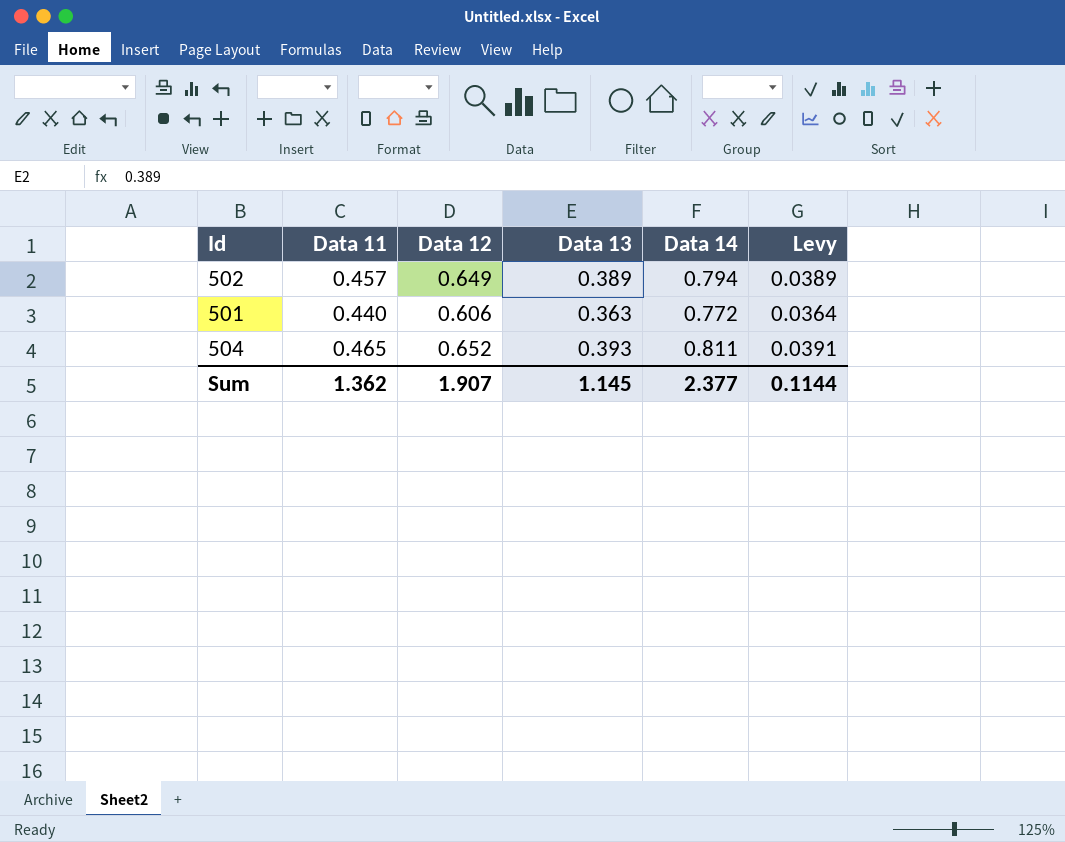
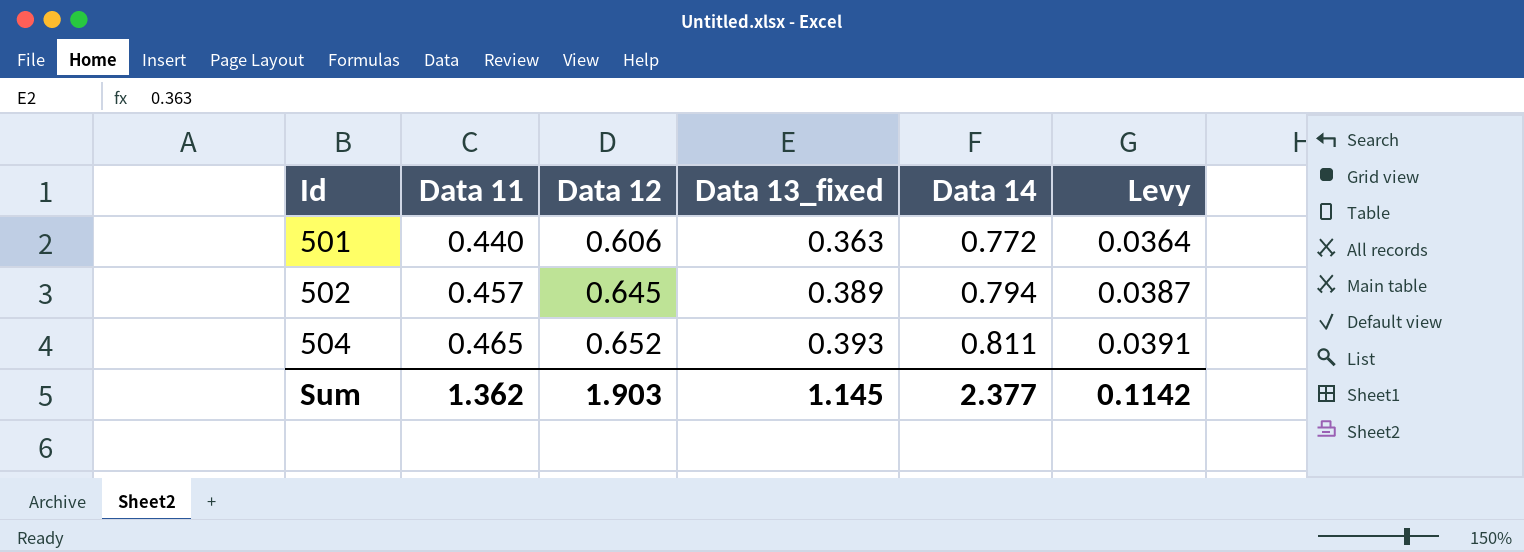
row order: none -> Id ascending
column name: Data 13 -> Data 13_fixed
502 | Data 12: 0.649 -> 0.645
502 | Levy: 0.0389 -> 0.0387
Sum | Data 12: 1.907 -> 1.903
Sum | Levy: 0.1144 -> 0.1142

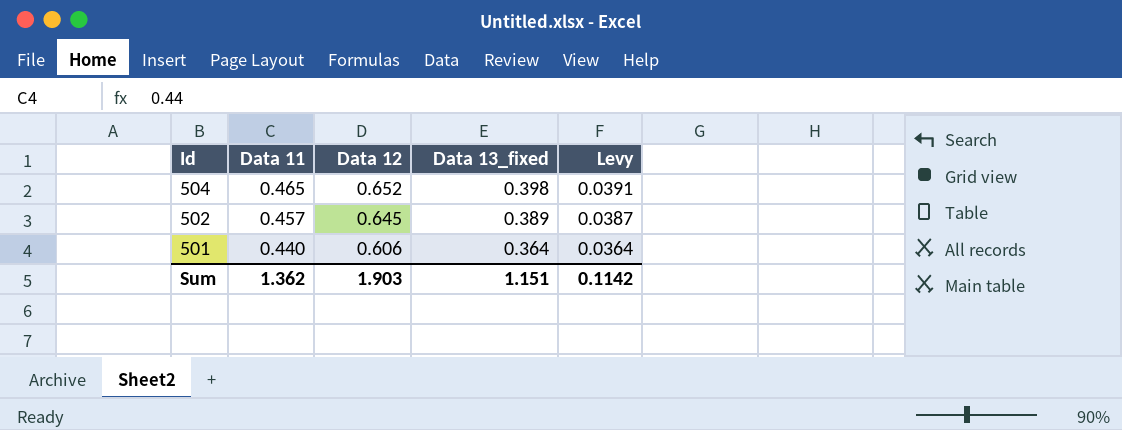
row order: Id ascending -> Id descending
column Data 14 | position: 5 -> none
504 | Data 13_fixed: 0.393 -> 0.398
501 | Data 13_fixed: 0.363 -> 0.364
Sum | Data 13_fixed: 1.145 -> 1.151

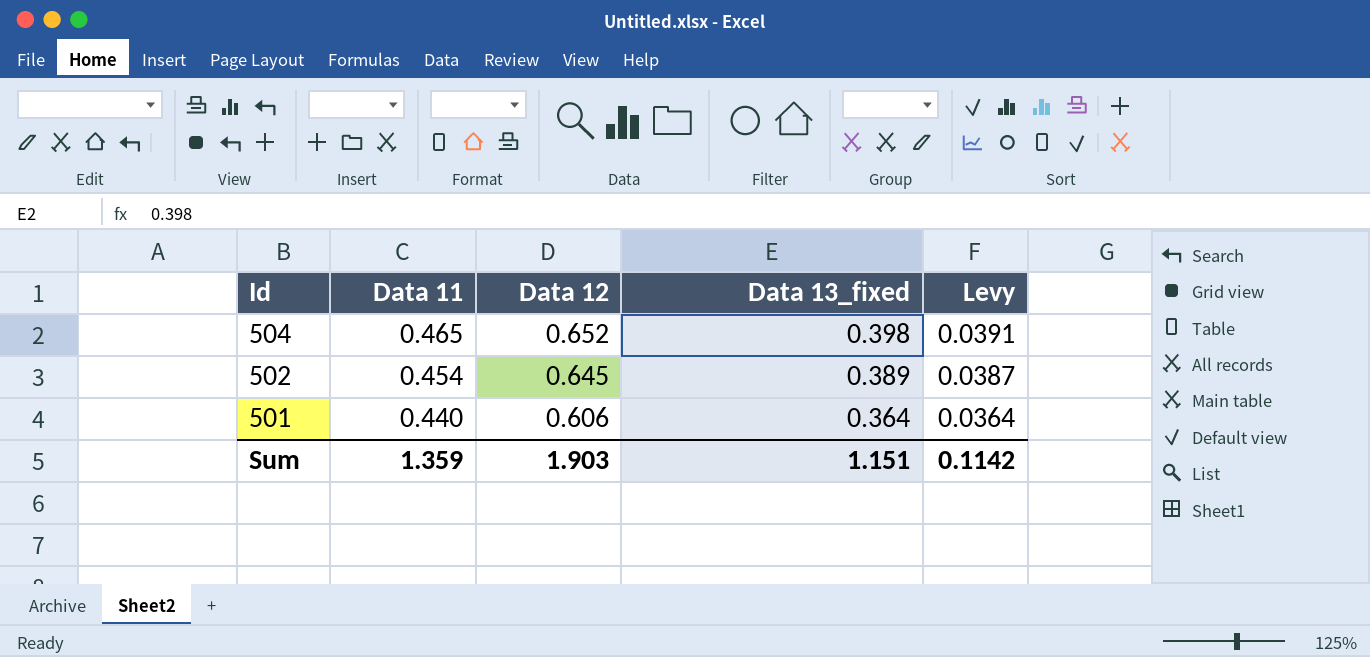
502 | Data 11: 0.457 -> 0.454
Sum | Data 11: 1.362 -> 1.359

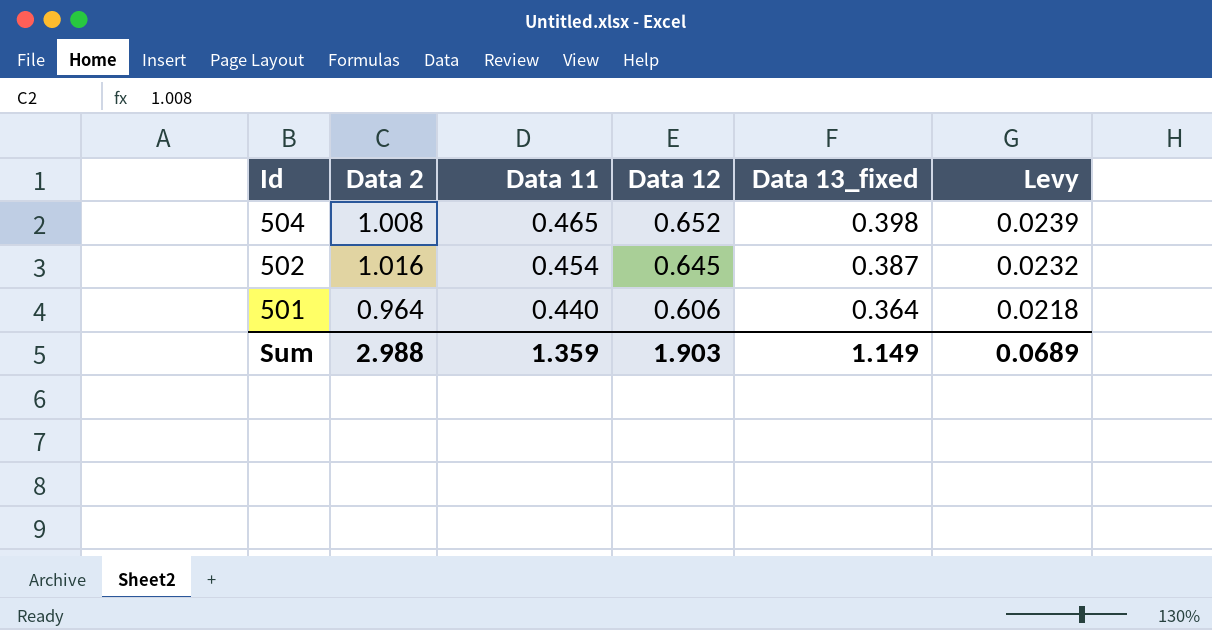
column Data 2 | position: none -> 2
column Levy | formula: [Data 12] * 0.06 -> [Data 13_fixed] * 0.06
502 | Data 13_fixed: 0.389 -> 0.387
Sum | Data 13_fixed: 1.151 -> 1.149
Sum | Levy: 0.1142 -> 0.0689

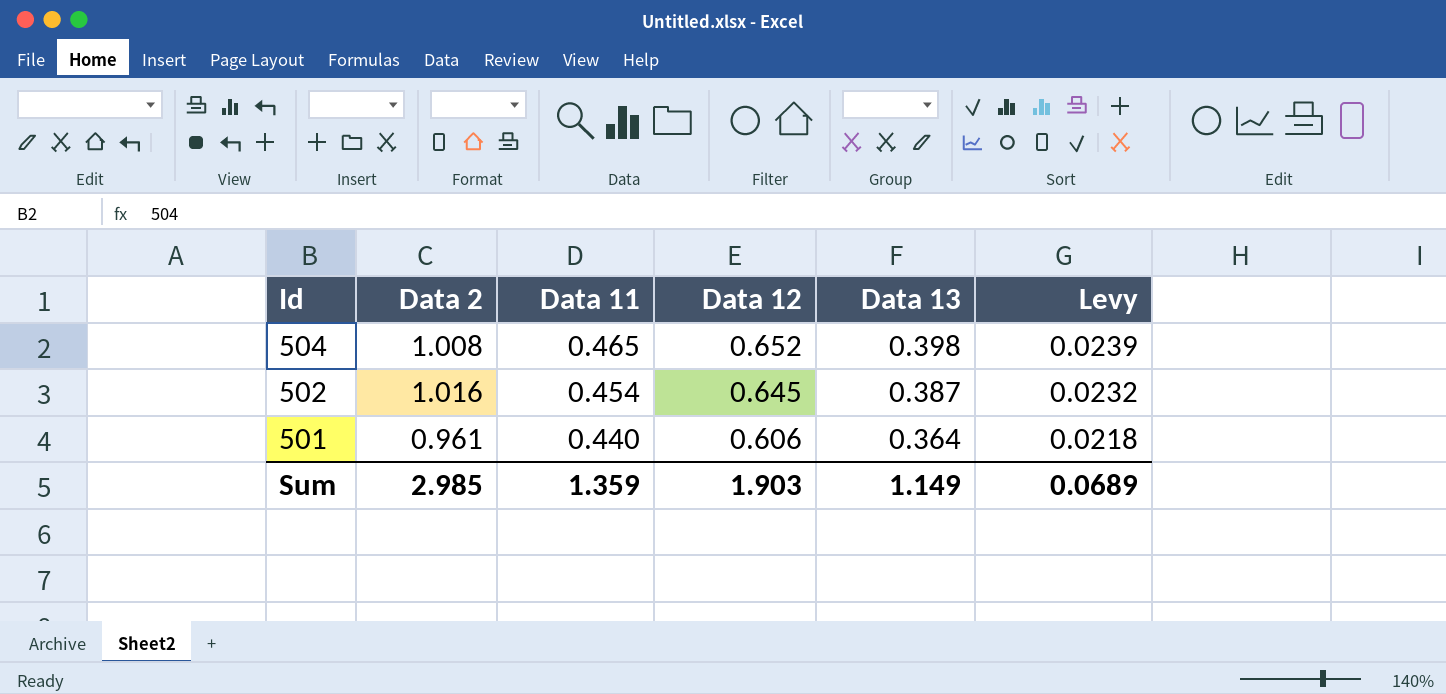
column name: Data 13_fixed -> Data 13
501 | Data 2: 0.964 -> 0.961
Sum | Data 2: 2.988 -> 2.985

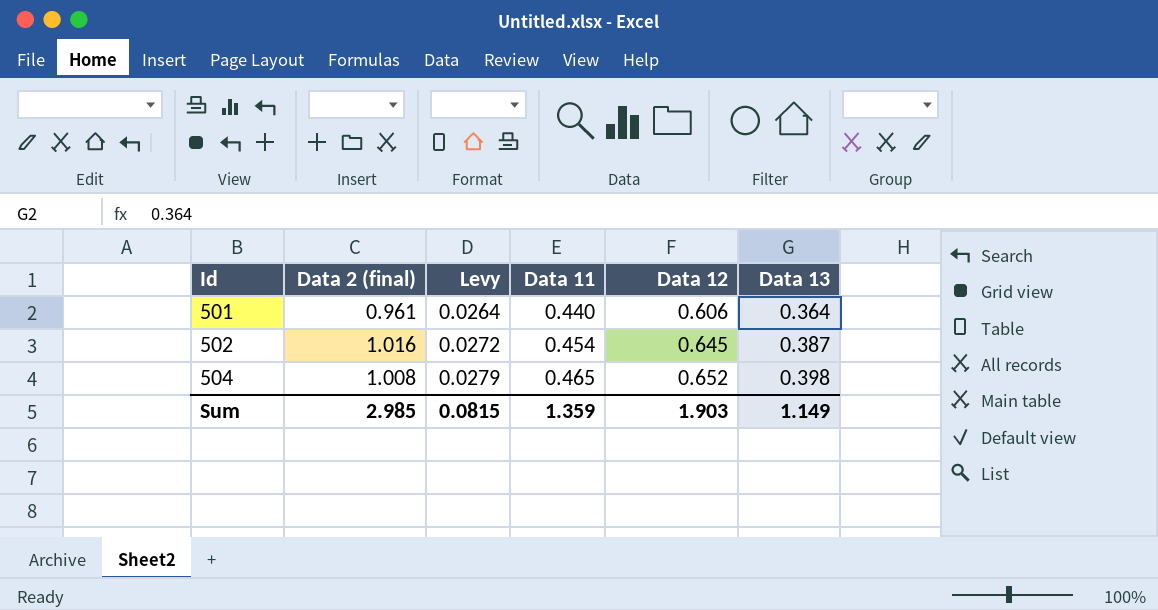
row order: Id descending -> Id ascending
column name: Data 2 -> Data 2 (final)
column Levy | formula: [Data 13] * 0.06 -> [Data 11] * 0.06
column Levy | position: 6 -> 3
Sum | Levy: 0.0689 -> 0.0815

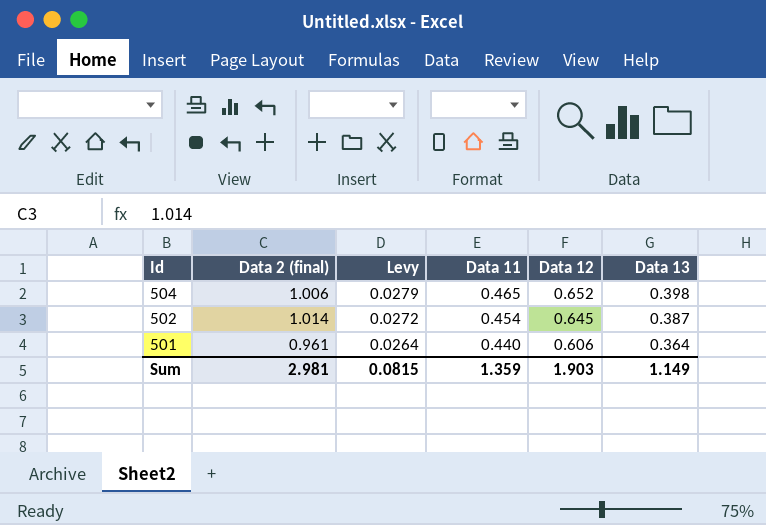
row order: Id ascending -> Id descending
504 | Data 2 (final): 1.008 -> 1.006
502 | Data 2 (final): 1.016 -> 1.014
Sum | Data 2 (final): 2.985 -> 2.981

